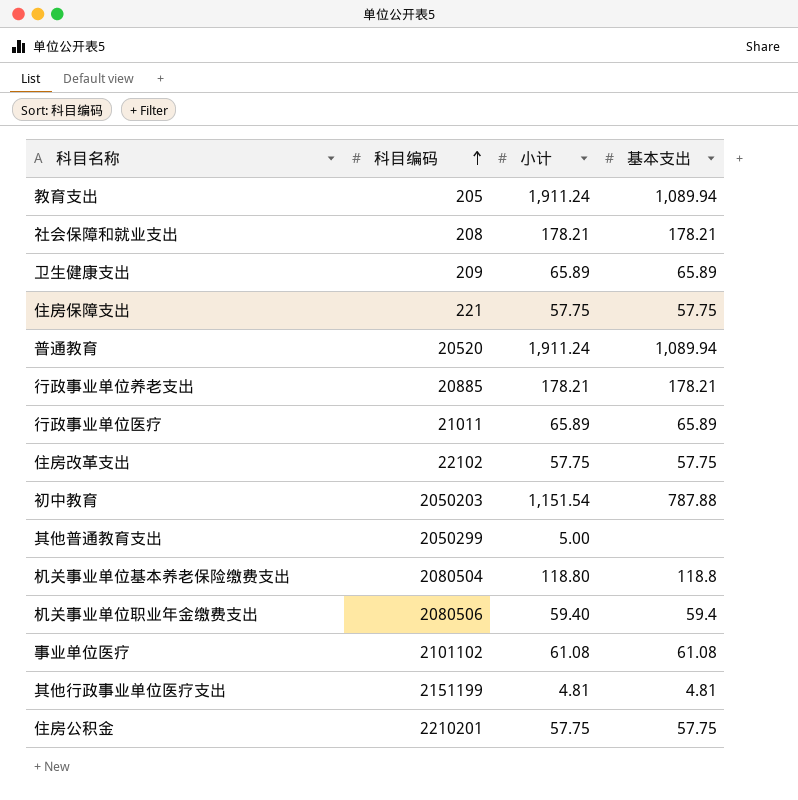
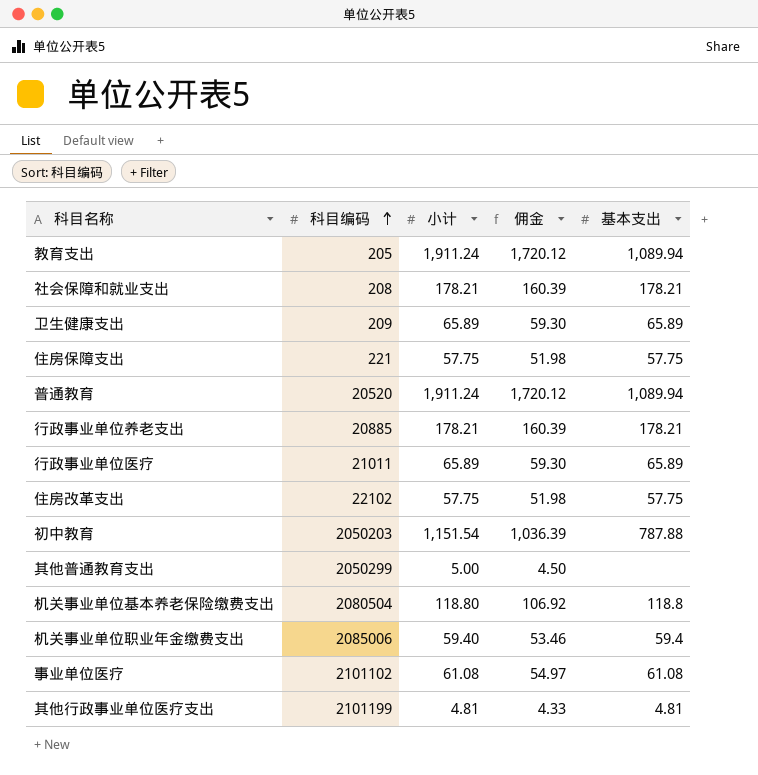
column 佣金 | formula: none -> [小计] * 0.9
row 住房公积金: 2210201 | 57.75 | 57.75 -> none
机关事业单位职业年金缴费支出 | 科目编码: 2080506 -> 2085006
其他行政事业单位医疗支出 | 科目编码: 2151199 -> 2101199

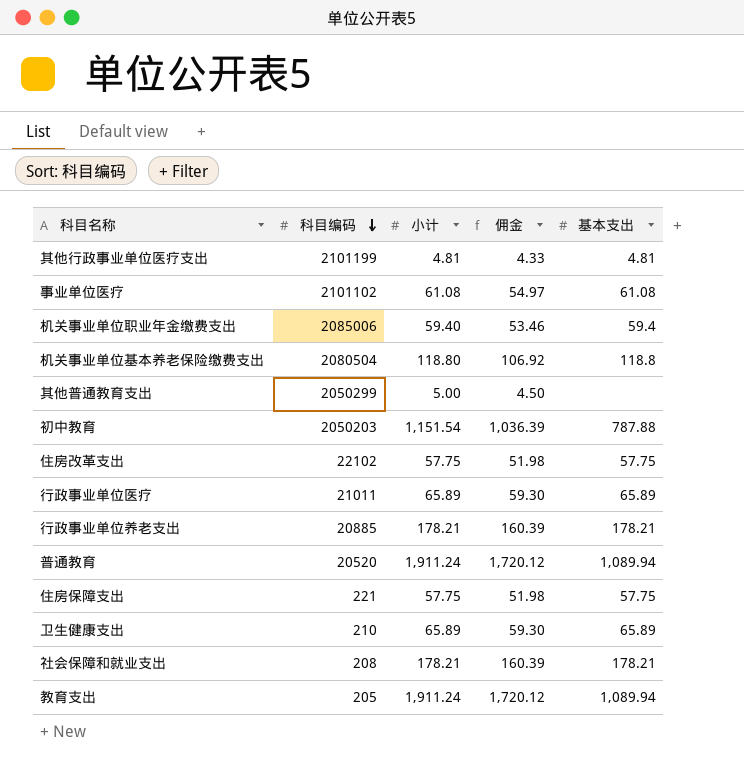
row order: 科目编码 ascending -> 科目编码 descending
卫生健康支出 | 科目编码: 209 -> 210

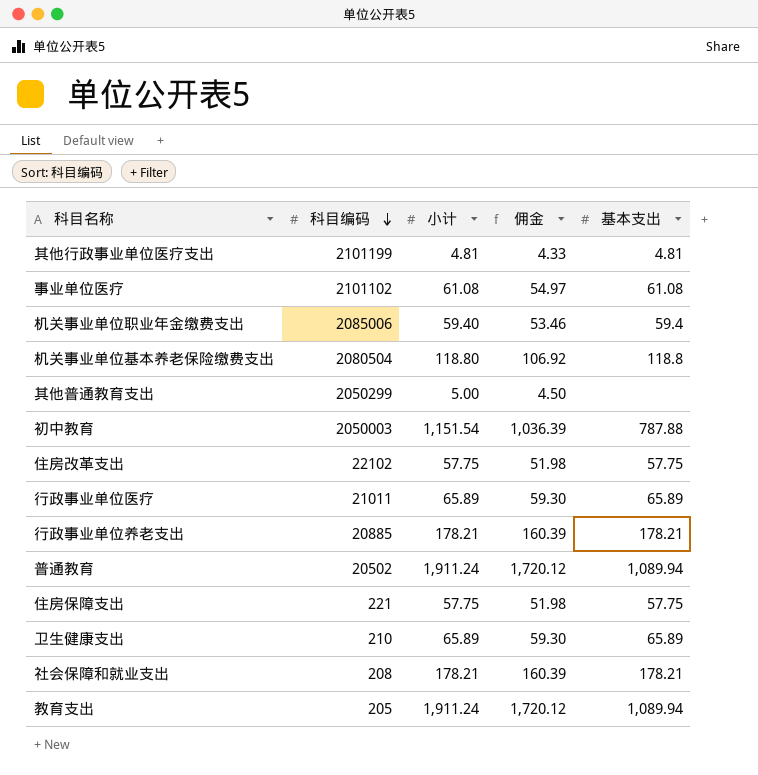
初中教育 | 科目编码: 2050203 -> 2050003
普通教育 | 科目编码: 20520 -> 20502

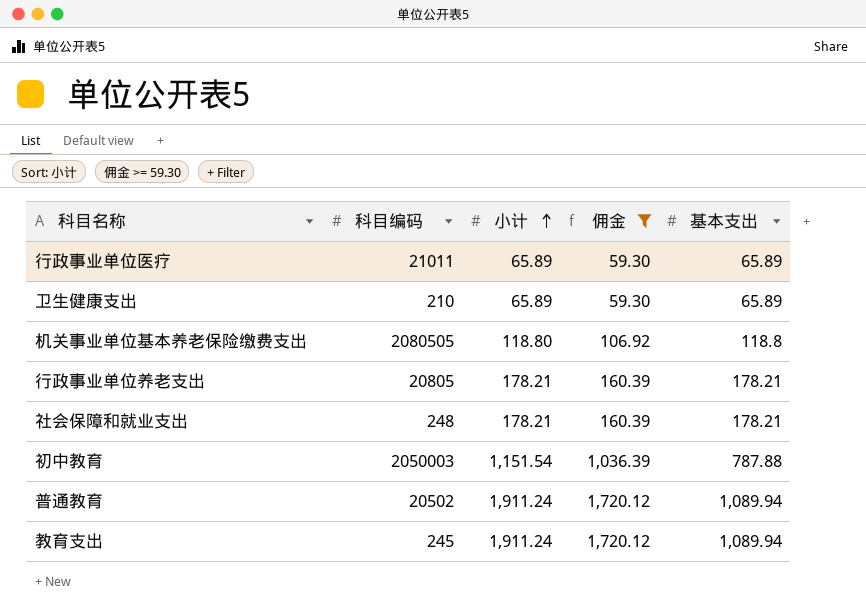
filter: none -> 佣金 >= 59.30
row order: 科目编码 descending -> 小计 ascending
机关事业单位基本养老保险缴费支出 | 科目编码: 2080504 -> 2080505
行政事业单位养老支出 | 科目编码: 20885 -> 20805
社会保障和就业支出 | 科目编码: 208 -> 248
教育支出 | 科目编码: 205 -> 245

